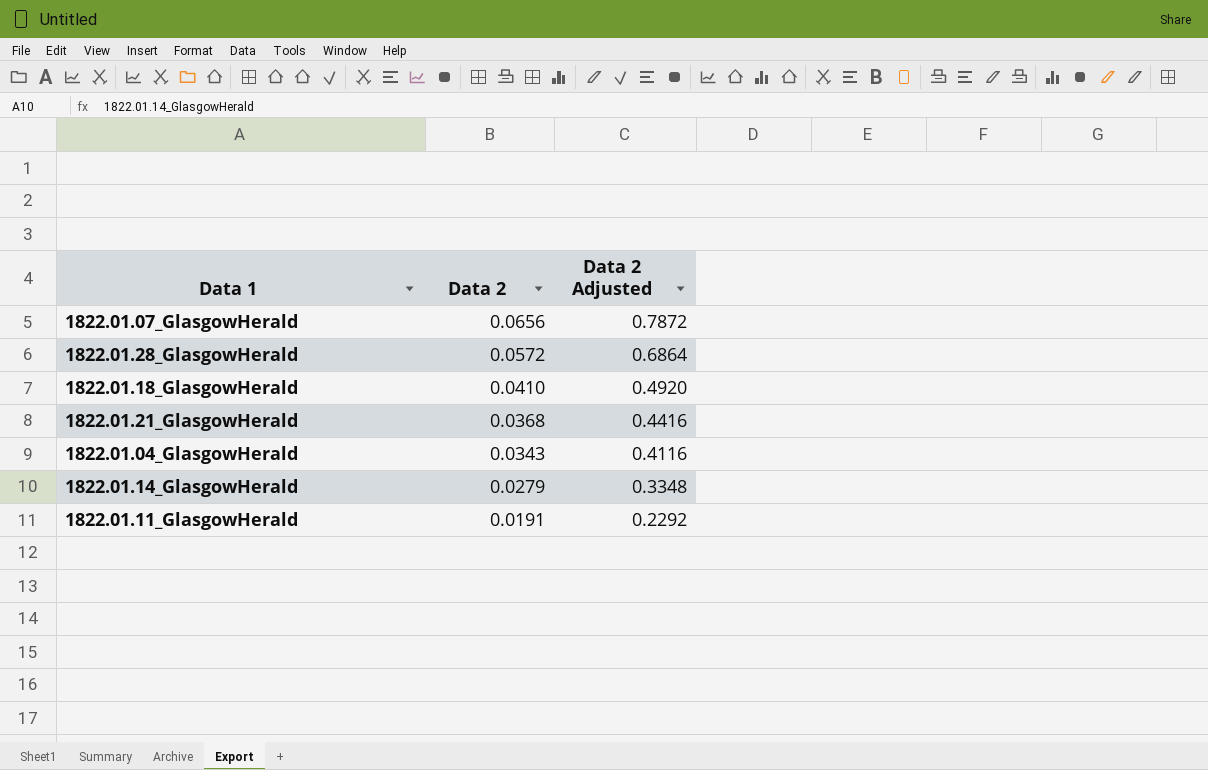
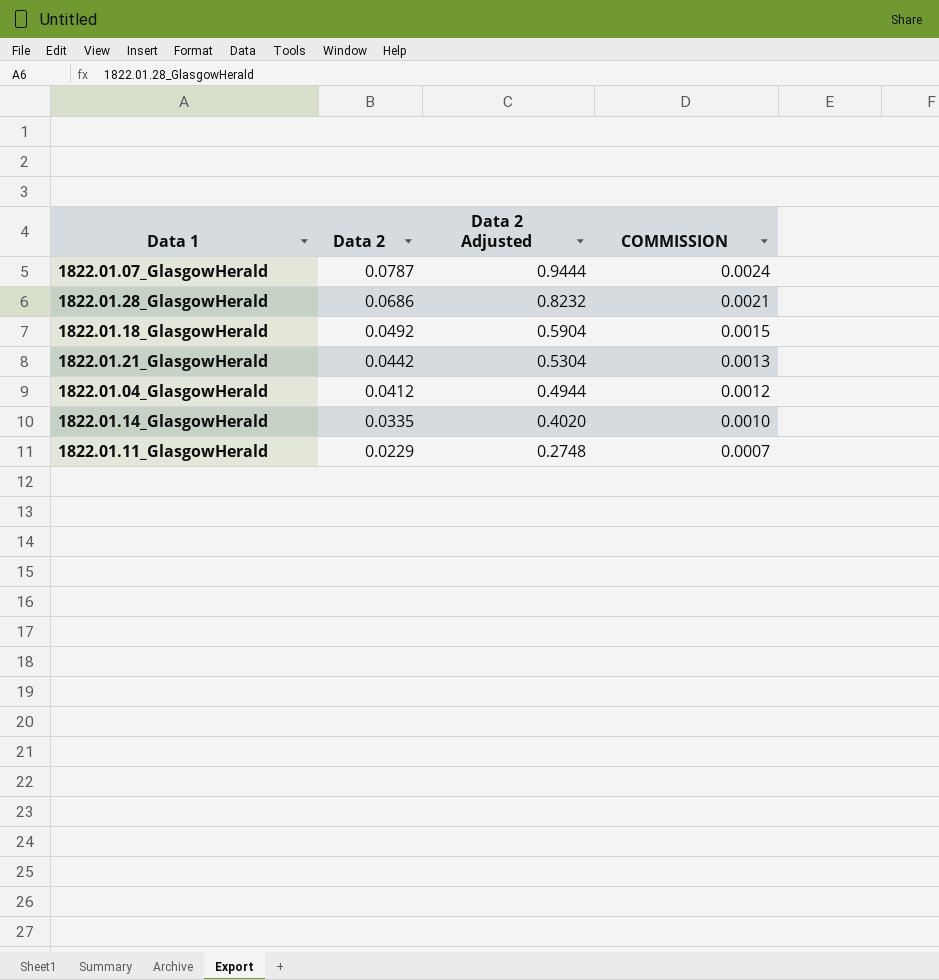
column COMMISSION | formula: none -> [Data 2] * 0.03
1822.01.07_GlasgowHerald | Data 2: 0.0656 -> 0.0787
1822.01.07_GlasgowHerald | Data 2 Adjusted: 0.7872 -> 0.9444
1822.01.28_GlasgowHerald | Data 2: 0.0572 -> 0.0686
1822.01.28_GlasgowHerald | Data 2 Adjusted: 0.6864 -> 0.8232
1822.01.18_GlasgowHerald | Data 2: 0.0410 -> 0.0492
1822.01.18_GlasgowHerald | Data 2 Adjusted: 0.4920 -> 0.5904
1822.01.21_GlasgowHerald | Data 2: 0.0368 -> 0.0442
1822.01.21_GlasgowHerald | Data 2 Adjusted: 0.4416 -> 0.5304
1822.01.04_GlasgowHerald | Data 2: 0.0343 -> 0.0412
1822.01.04_GlasgowHerald | Data 2 Adjusted: 0.4116 -> 0.4944
1822.01.14_GlasgowHerald | Data 2: 0.0279 -> 0.0335
1822.01.14_GlasgowHerald | Data 2 Adjusted: 0.3348 -> 0.4020
1822.01.11_GlasgowHerald | Data 2: 0.0191 -> 0.0229
1822.01.11_GlasgowHerald | Data 2 Adjusted: 0.2292 -> 0.2748

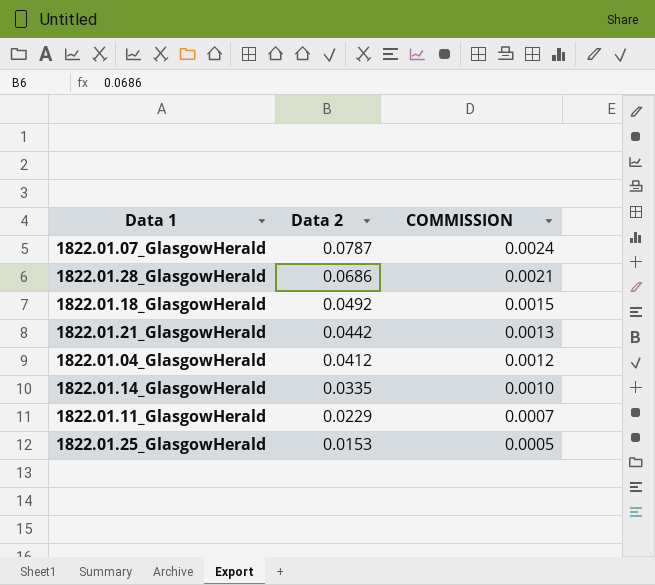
column Data 2 Adjusted | formula: [Data 2] * 12 -> none
row 1822.01.25_GlasgowHerald: none -> 0.0153 | 0.0005

